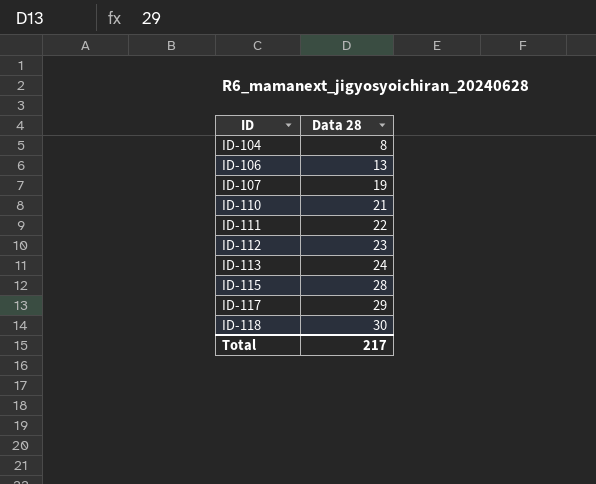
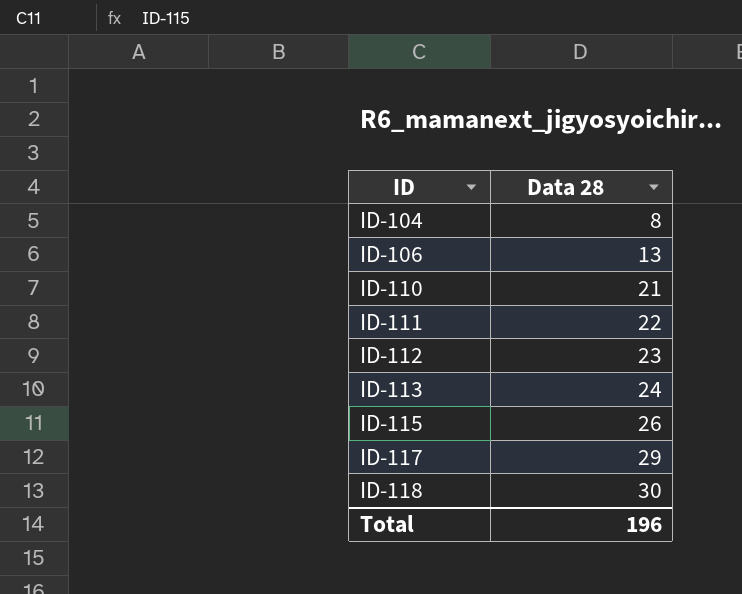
row ID-107: 19 -> none
ID-115 | Data 28: 28 -> 26
Total | Data 28: 217 -> 196

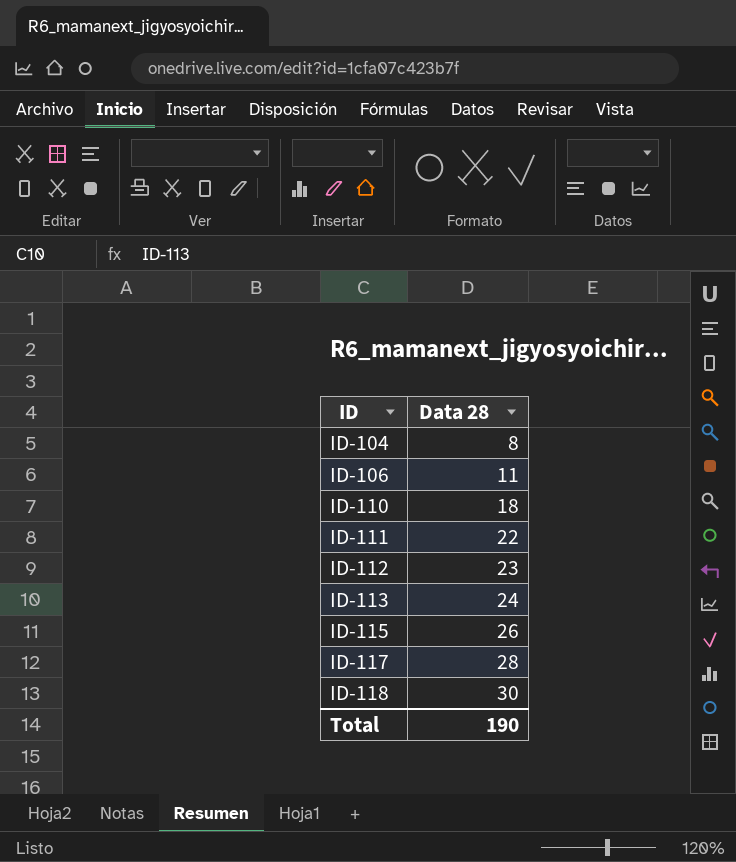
ID-106 | Data 28: 13 -> 11
ID-110 | Data 28: 21 -> 18
ID-117 | Data 28: 29 -> 28
Total | Data 28: 196 -> 190

